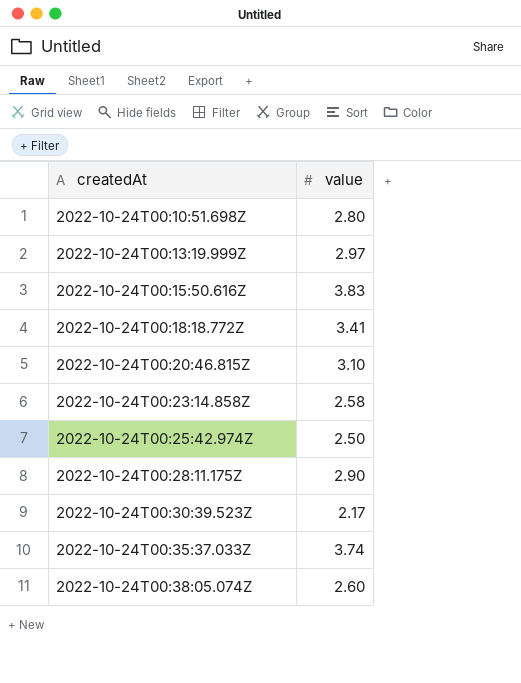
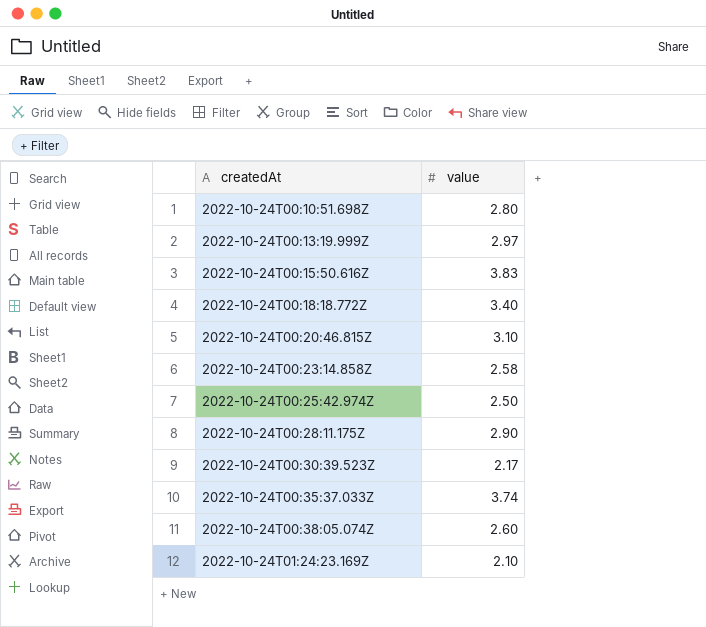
2022-10-24T00:18:18.772Z | value: 3.41 -> 3.40
row 2022-10-24T01:24:23.169Z: none -> 2.10

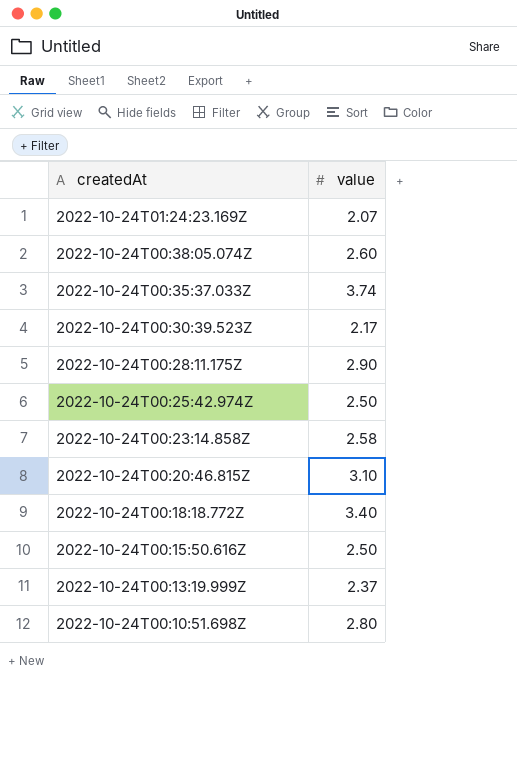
row order: createdAt ascending -> createdAt descending
2022-10-24T01:24:23.169Z | value: 2.10 -> 2.07
2022-10-24T00:15:50.616Z | value: 3.83 -> 2.50
2022-10-24T00:13:19.999Z | value: 2.97 -> 2.37

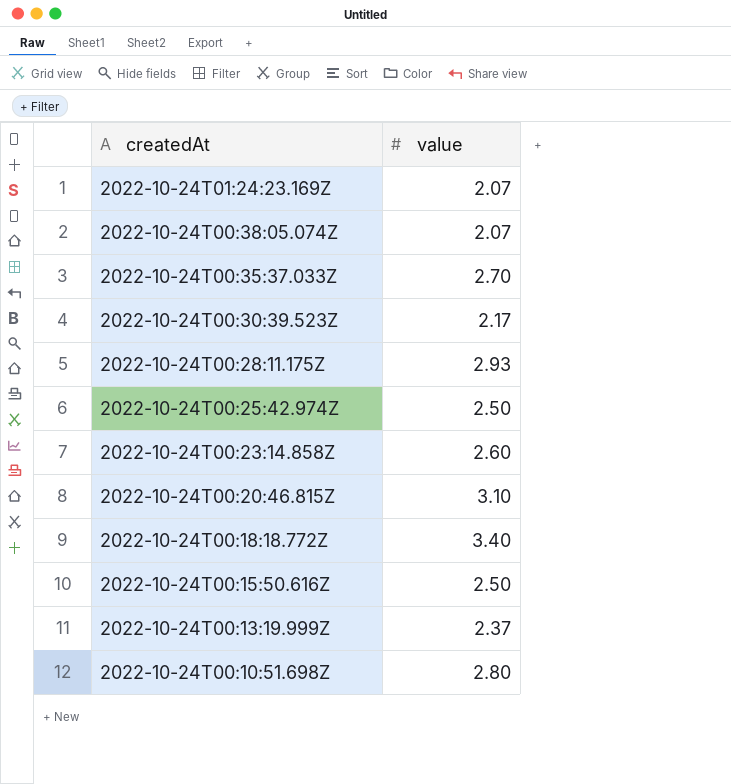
2022-10-24T00:38:05.074Z | value: 2.60 -> 2.07
2022-10-24T00:35:37.033Z | value: 3.74 -> 2.70
2022-10-24T00:28:11.175Z | value: 2.90 -> 2.93
2022-10-24T00:23:14.858Z | value: 2.58 -> 2.60

